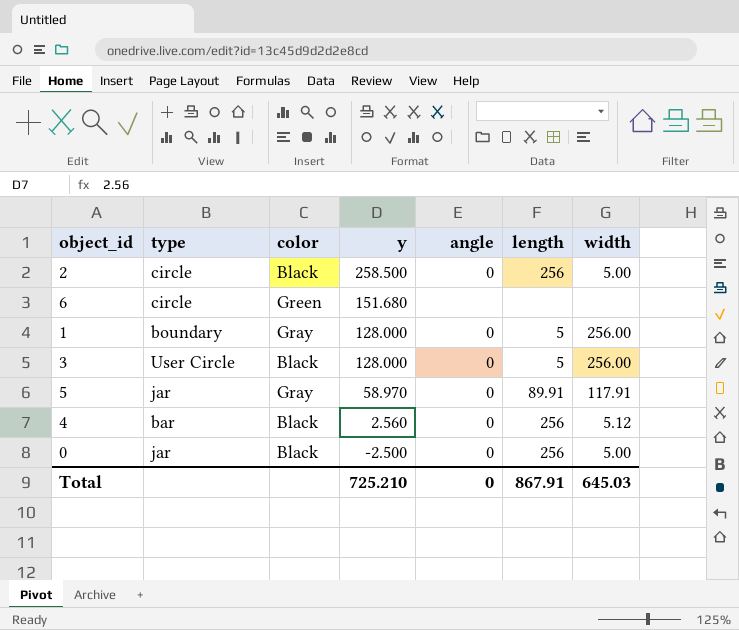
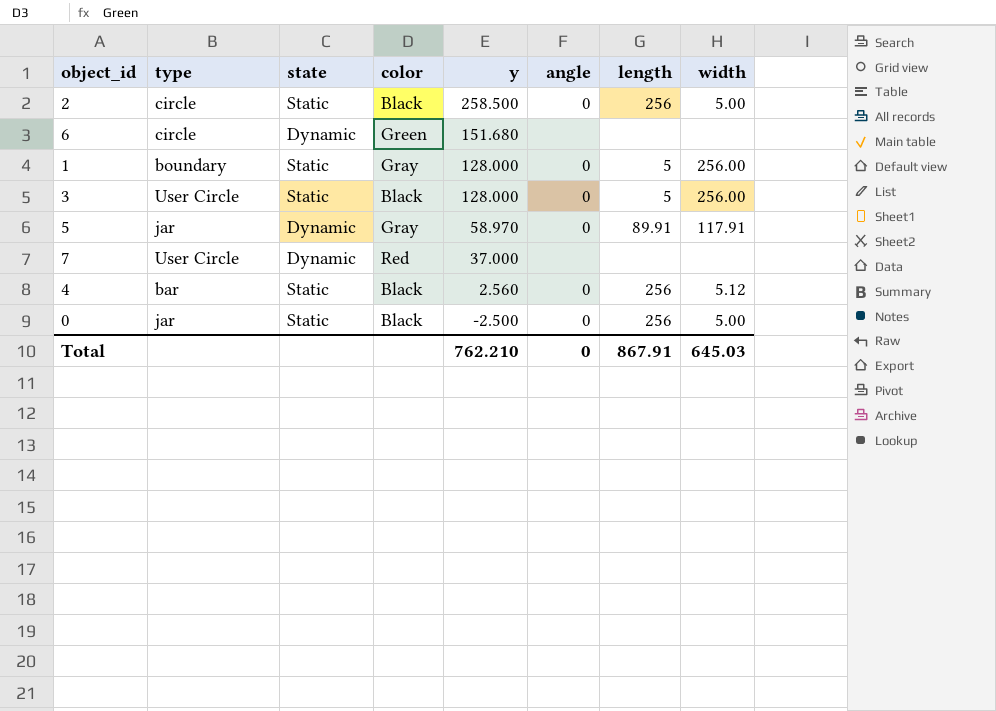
column state | position: none -> 3
row 7: none -> User Circle | Dynamic | Red | 37.000 | none | none | none
Total | y: 725.210 -> 762.210

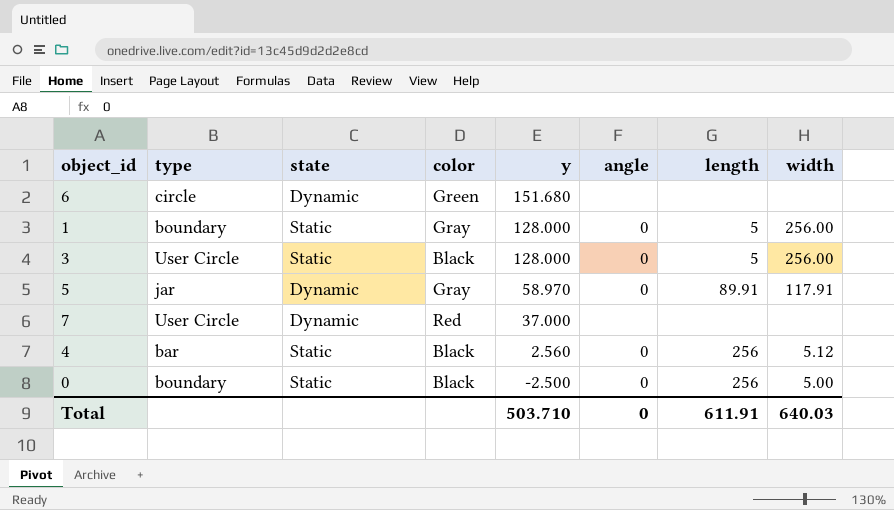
row 2: circle | Static | Black | 258.500 | 0 | 256 | 5.00 -> none
0 | type: jar -> boundary
Total | y: 762.210 -> 503.710
Total | length: 867.91 -> 611.91
Total | width: 645.03 -> 640.03

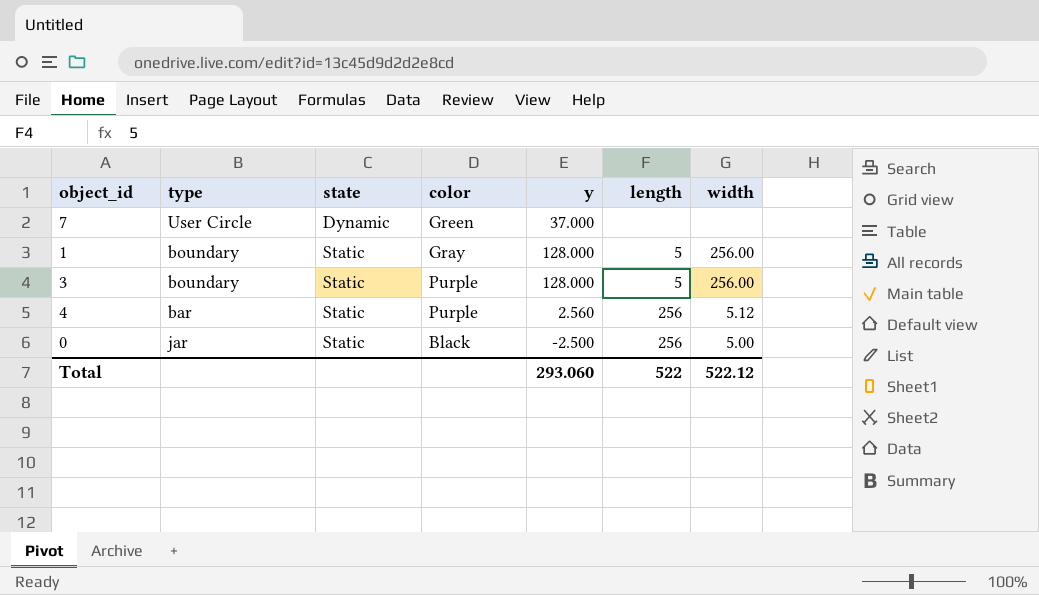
row order: y descending -> state ascending
column angle | position: 6 -> none
row 6: circle | Dynamic | Green | 151.680 | none | none | none -> none
row 5: jar | Dynamic | Gray | 58.970 | 0 | 89.91 | 117.91 -> none
7 | color: Red -> Green
3 | type: User Circle -> boundary
3 | color: Black -> Purple
4 | color: Black -> Purple
0 | type: boundary -> jar
Total | y: 503.710 -> 293.060
Total | length: 611.91 -> 522
Total | width: 640.03 -> 522.12

